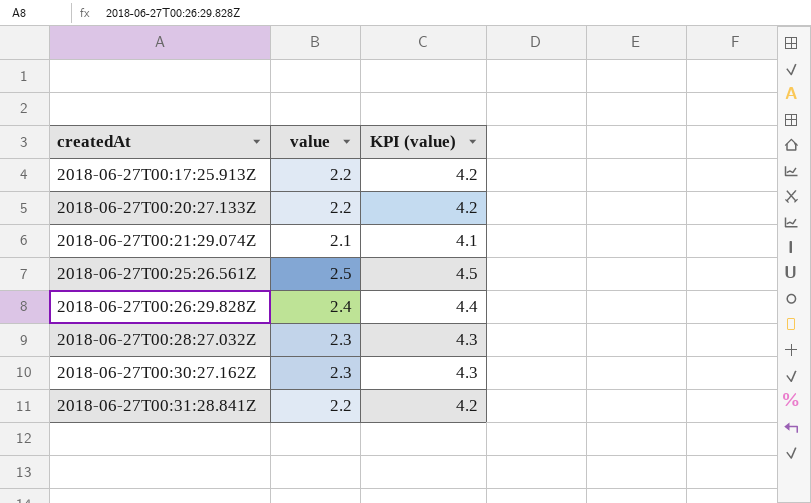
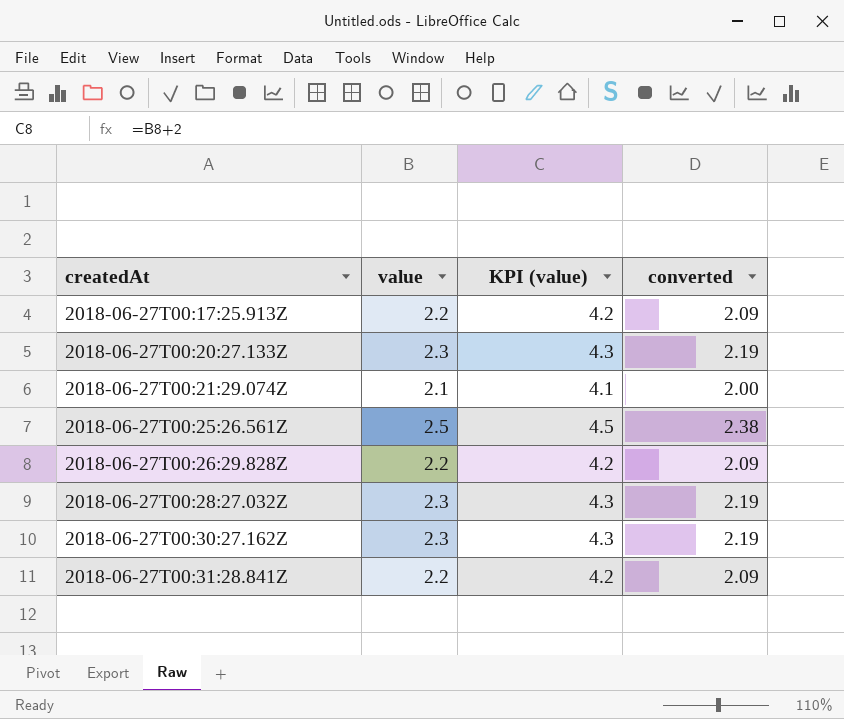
column converted | formula: none -> [value] * 0.95
2018-06-27T00:20:27.133Z | value: 2.2 -> 2.3
2018-06-27T00:20:27.133Z | KPI (value): 4.2 -> 4.3
2018-06-27T00:26:29.828Z | value: 2.4 -> 2.2
2018-06-27T00:26:29.828Z | KPI (value): 4.4 -> 4.2

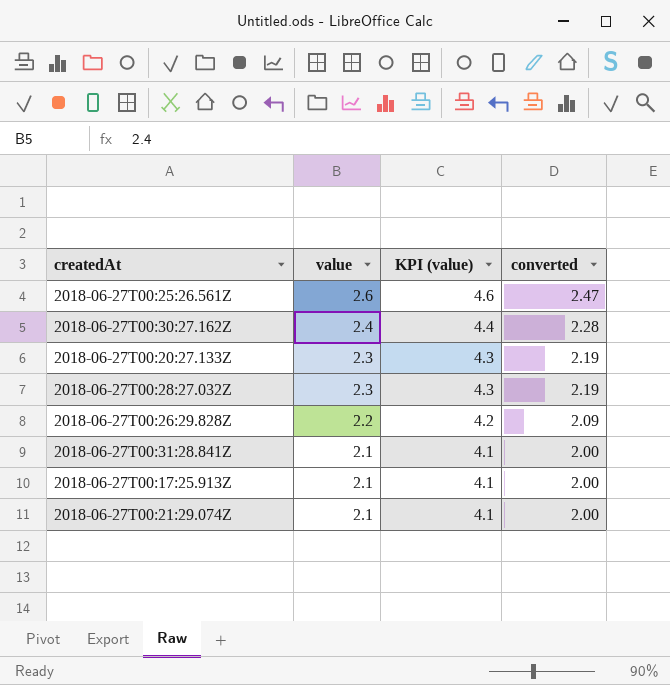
row order: createdAt ascending -> value descending
2018-06-27T00:25:26.561Z | value: 2.5 -> 2.6
2018-06-27T00:25:26.561Z | KPI (value): 4.5 -> 4.6
2018-06-27T00:25:26.561Z | converted: 2.38 -> 2.47
2018-06-27T00:30:27.162Z | value: 2.3 -> 2.4
2018-06-27T00:30:27.162Z | KPI (value): 4.3 -> 4.4
2018-06-27T00:30:27.162Z | converted: 2.19 -> 2.28
2018-06-27T00:31:28.841Z | value: 2.2 -> 2.1
2018-06-27T00:31:28.841Z | KPI (value): 4.2 -> 4.1
2018-06-27T00:31:28.841Z | converted: 2.09 -> 2.00
2018-06-27T00:17:25.913Z | value: 2.2 -> 2.1
2018-06-27T00:17:25.913Z | KPI (value): 4.2 -> 4.1
2018-06-27T00:17:25.913Z | converted: 2.09 -> 2.00

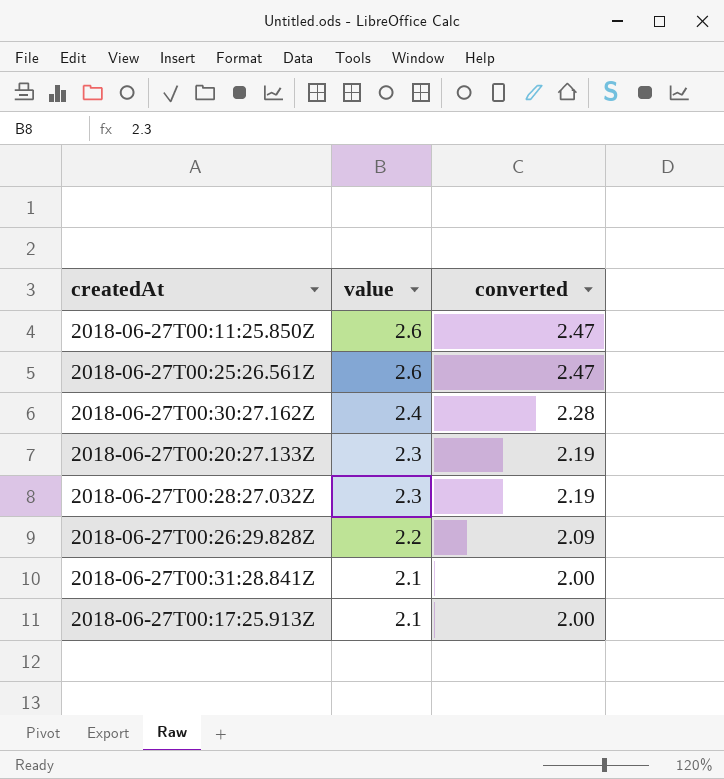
column KPI (value) | formula: [value] + 2 -> none
row 2018-06-27T00:21:29.074Z: 2.1 | 4.1 | 2.00 -> none
row 2018-06-27T00:11:25.850Z: none -> 2.6 | 2.47

